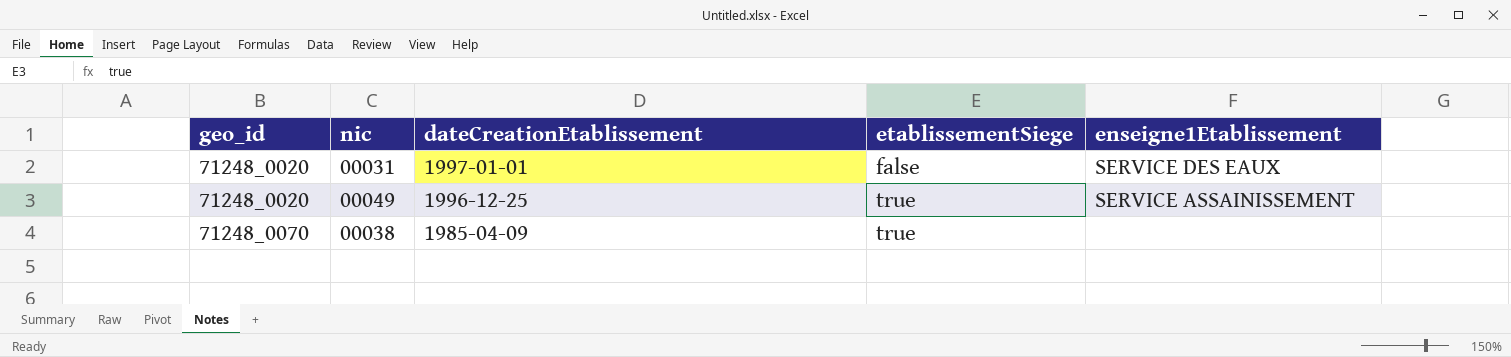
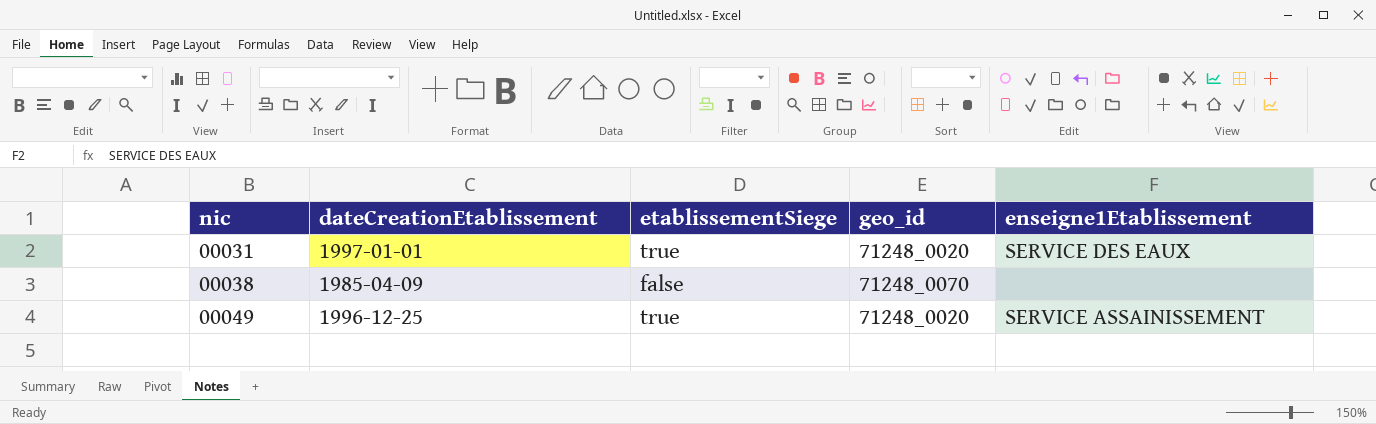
row order: geo_id ascending -> nic ascending
column geo_id | position: 1 -> 4
00031 | etablissementSiege: false -> true
00038 | etablissementSiege: true -> false

